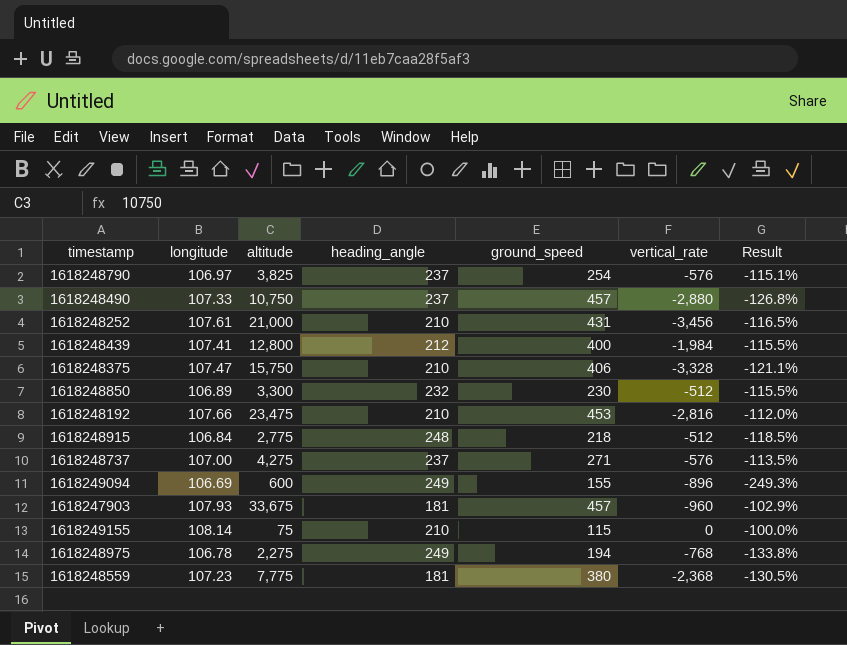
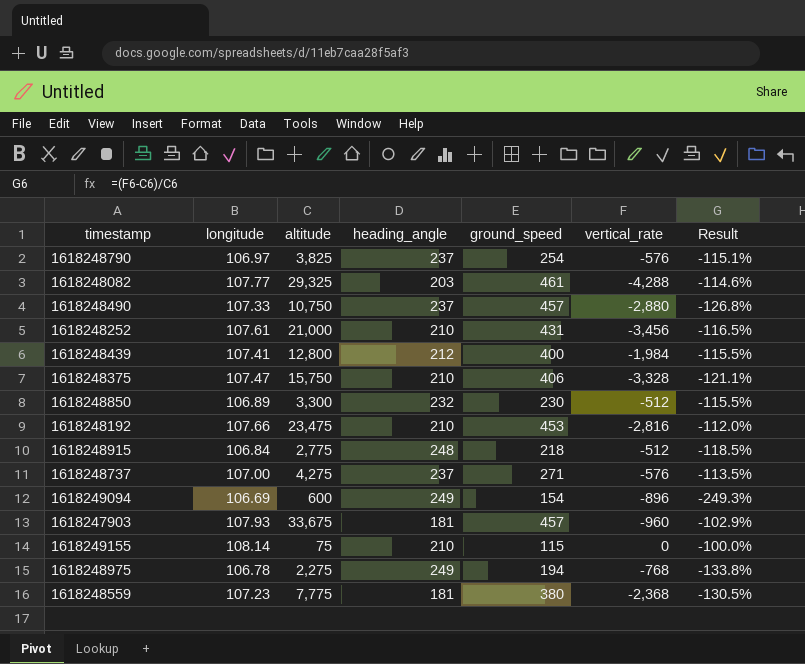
row 1618248082: none -> 107.77 | 29,325 | 203 | 461 | -4,288 | -114.6%
1618249094 | ground_speed: 155 -> 154

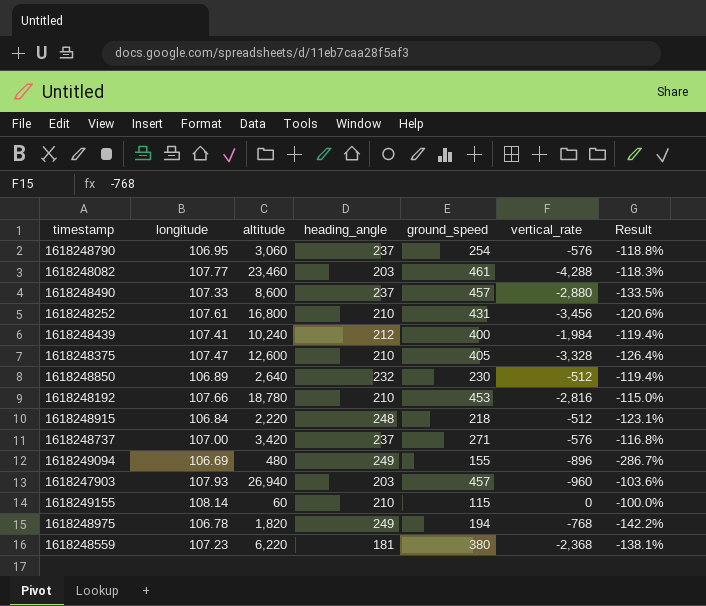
1618248790 | longitude: 106.97 -> 106.95
1618248790 | altitude: 3,825 -> 3,060
1618248790 | Result: -115.1% -> -118.8%
1618248082 | altitude: 29,325 -> 23,460
1618248082 | Result: -114.6% -> -118.3%
1618248490 | altitude: 10,750 -> 8,600
1618248490 | Result: -126.8% -> -133.5%
1618248252 | altitude: 21,000 -> 16,800
1618248252 | Result: -116.5% -> -120.6%
1618248439 | altitude: 12,800 -> 10,240
1618248439 | Result: -115.5% -> -119.4%
1618248375 | altitude: 15,750 -> 12,600
1618248375 | ground_speed: 406 -> 405
1618248375 | Result: -121.1% -> -126.4%
1618248850 | altitude: 3,300 -> 2,640
1618248850 | Result: -115.5% -> -119.4%
1618248192 | altitude: 23,475 -> 18,780
1618248192 | Result: -112.0% -> -115.0%
1618248915 | altitude: 2,775 -> 2,220
1618248915 | Result: -118.5% -> -123.1%
1618248737 | altitude: 4,275 -> 3,420
1618248737 | Result: -113.5% -> -116.8%
1618249094 | altitude: 600 -> 480
1618249094 | ground_speed: 154 -> 155
1618249094 | Result: -249.3% -> -286.7%
1618247903 | altitude: 33,675 -> 26,940
1618247903 | heading_angle: 181 -> 203
1618247903 | Result: -102.9% -> -103.6%
1618249155 | altitude: 75 -> 60
1618248975 | altitude: 2,275 -> 1,820
1618248975 | Result: -133.8% -> -142.2%
1618248559 | altitude: 7,775 -> 6,220
1618248559 | Result: -130.5% -> -138.1%

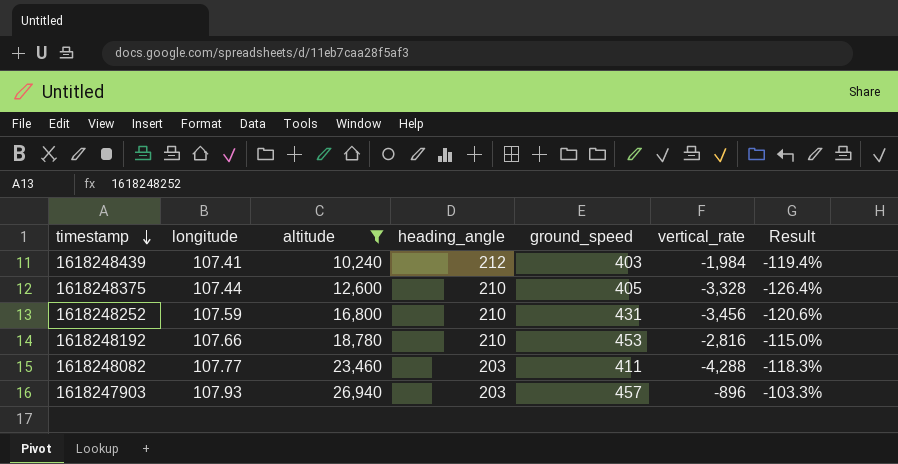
filter: none -> altitude >= 10,240
row order: none -> timestamp descending
1618248439 | ground_speed: 400 -> 403
1618248375 | longitude: 107.47 -> 107.44
1618248252 | longitude: 107.61 -> 107.59
1618248082 | ground_speed: 461 -> 411
1618247903 | vertical_rate: -960 -> -896
1618247903 | Result: -103.6% -> -103.3%

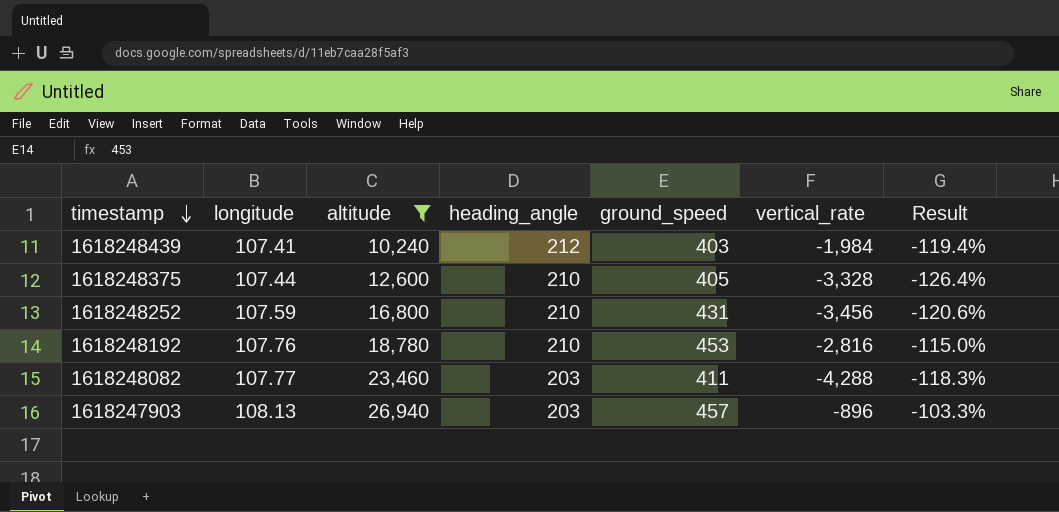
1618248192 | longitude: 107.66 -> 107.76
1618247903 | longitude: 107.93 -> 108.13

